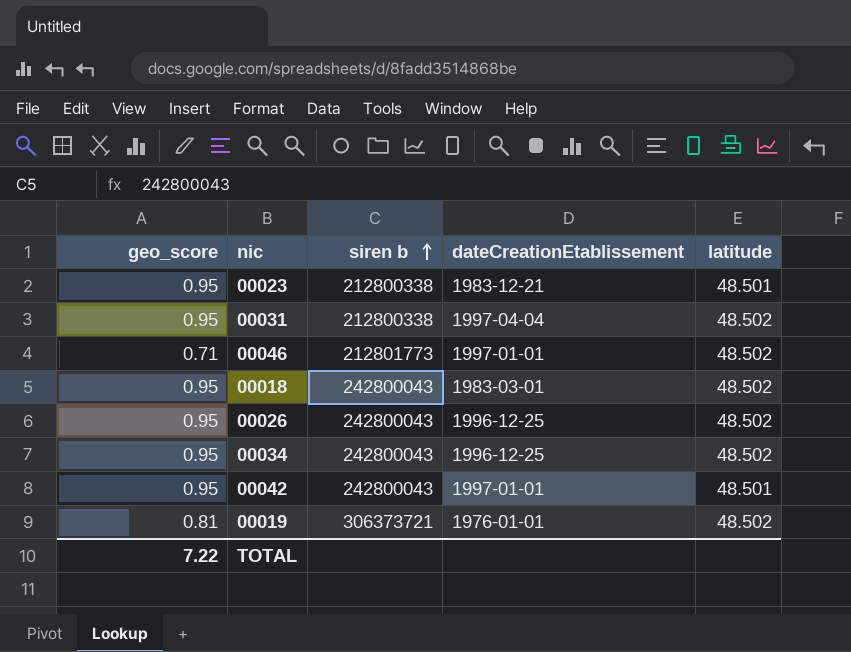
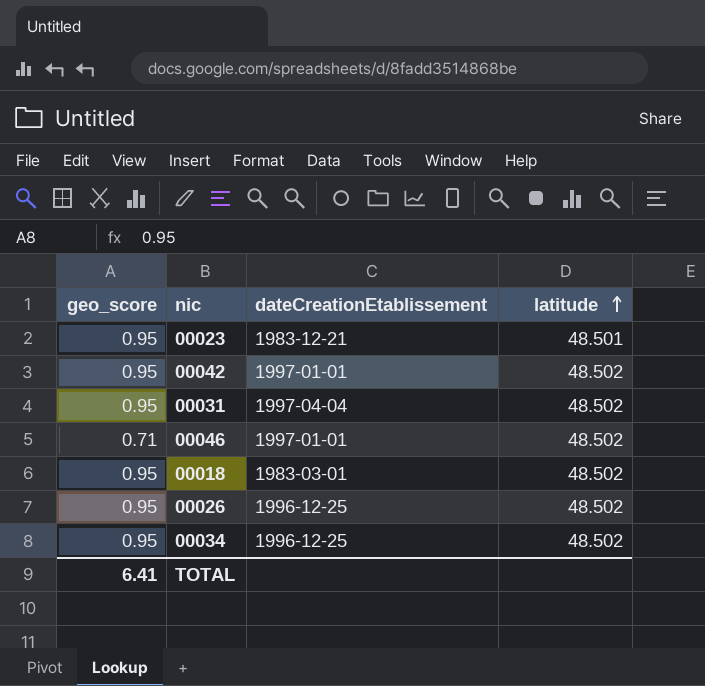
row order: siren b ascending -> latitude ascending
column siren b | position: 3 -> none
row 00019: 0.81 | 306373721 | 1976-01-01 | 48.502 -> none
00042 | latitude: 48.501 -> 48.502
TOTAL | geo_score: 7.22 -> 6.41

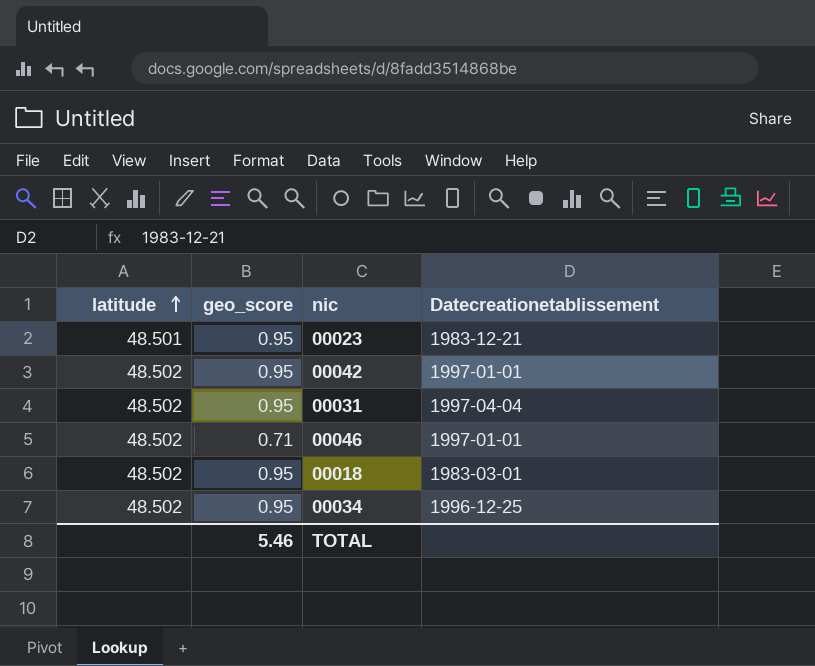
column latitude | position: 4 -> 1
column name: dateCreationEtablissement -> Datecreationetablissement
row 00026: 0.95 | 1996-12-25 | 48.502 -> none
TOTAL | geo_score: 6.41 -> 5.46

